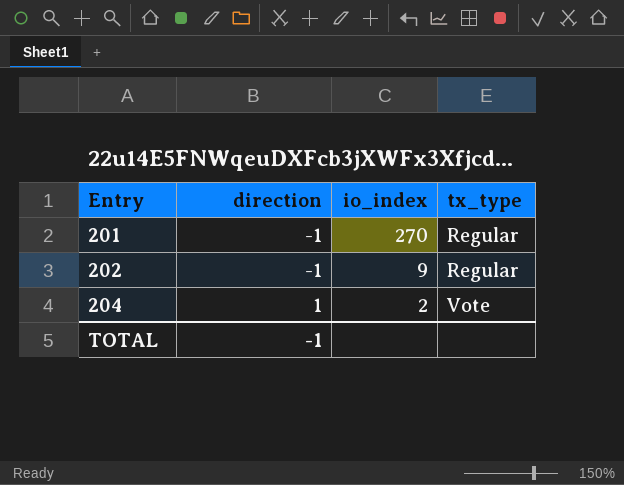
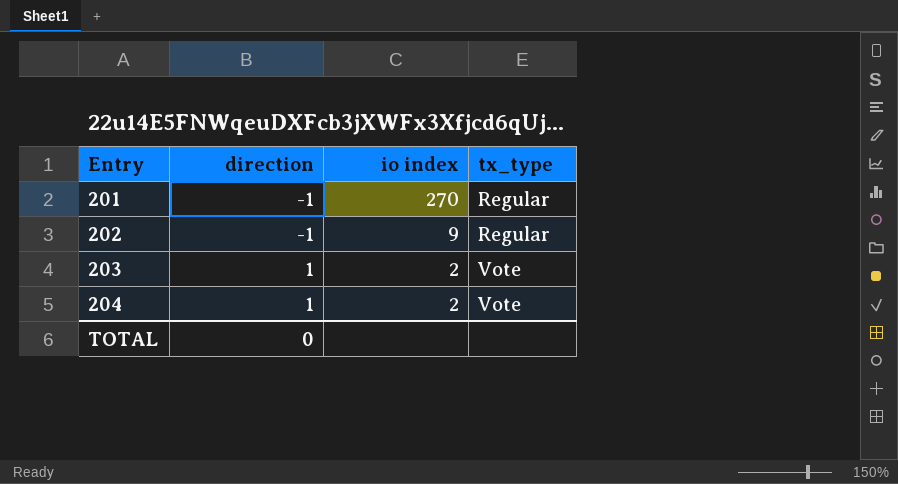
column name: io_index -> io index
row 203: none -> 1 | 2 | Vote
TOTAL | direction: -1 -> 0

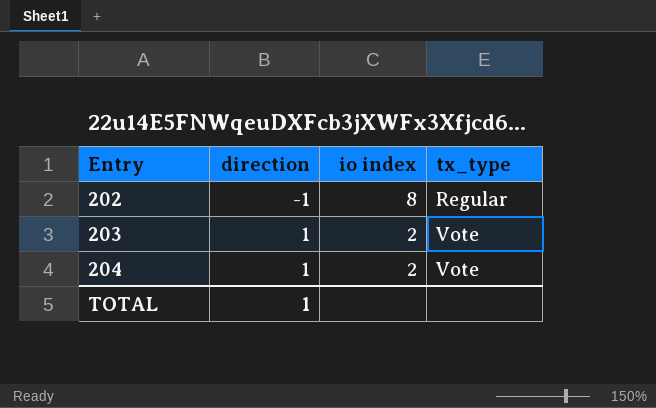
row 201: -1 | 270 | Regular -> none
202 | io index: 9 -> 8
TOTAL | direction: 0 -> 1

